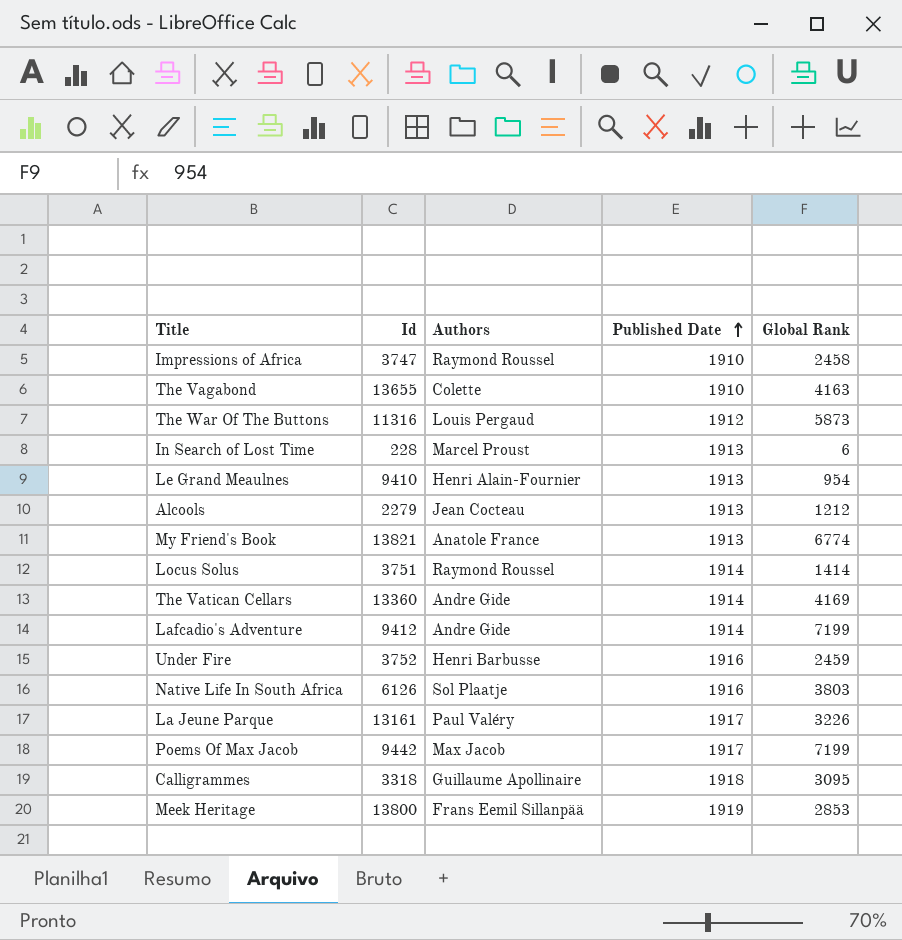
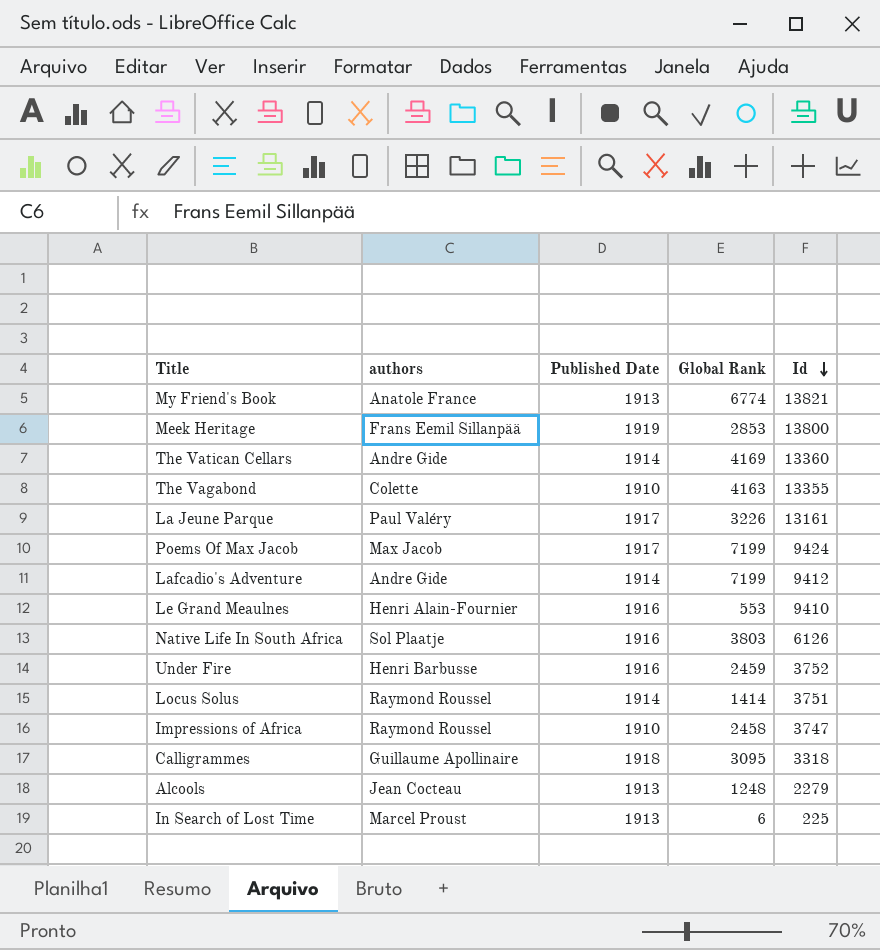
row order: Published Date ascending -> Id descending
column name: Authors -> authors
column Id | position: 2 -> 5
row The War Of The Buttons: 11316 | Louis Pergaud | 1912 | 5873 -> none
The Vagabond | Id: 13655 -> 13355
Poems Of Max Jacob | Id: 9442 -> 9424
Le Grand Meaulnes | Published Date: 1913 -> 1916
Le Grand Meaulnes | Global Rank: 954 -> 553
Alcools | Global Rank: 1212 -> 1248
In Search of Lost Time | Id: 228 -> 225

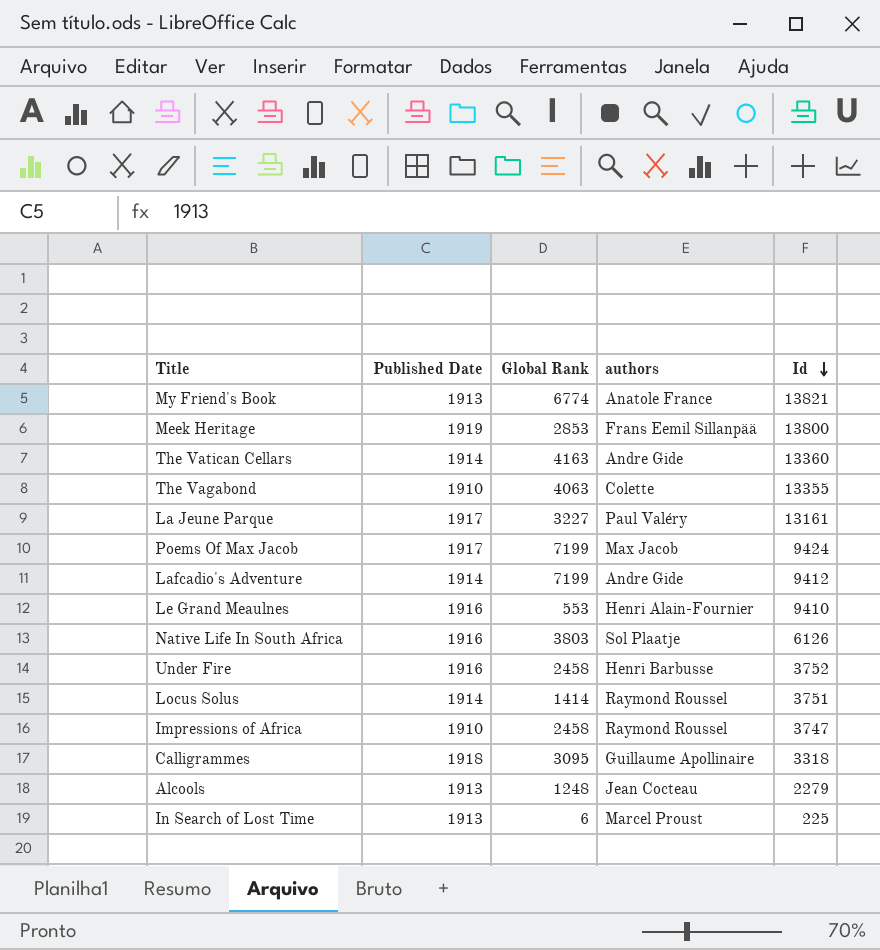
column authors | position: 2 -> 4
The Vatican Cellars | Global Rank: 4169 -> 4163
The Vagabond | Global Rank: 4163 -> 4063
La Jeune Parque | Global Rank: 3226 -> 3227
Under Fire | Global Rank: 2459 -> 2458

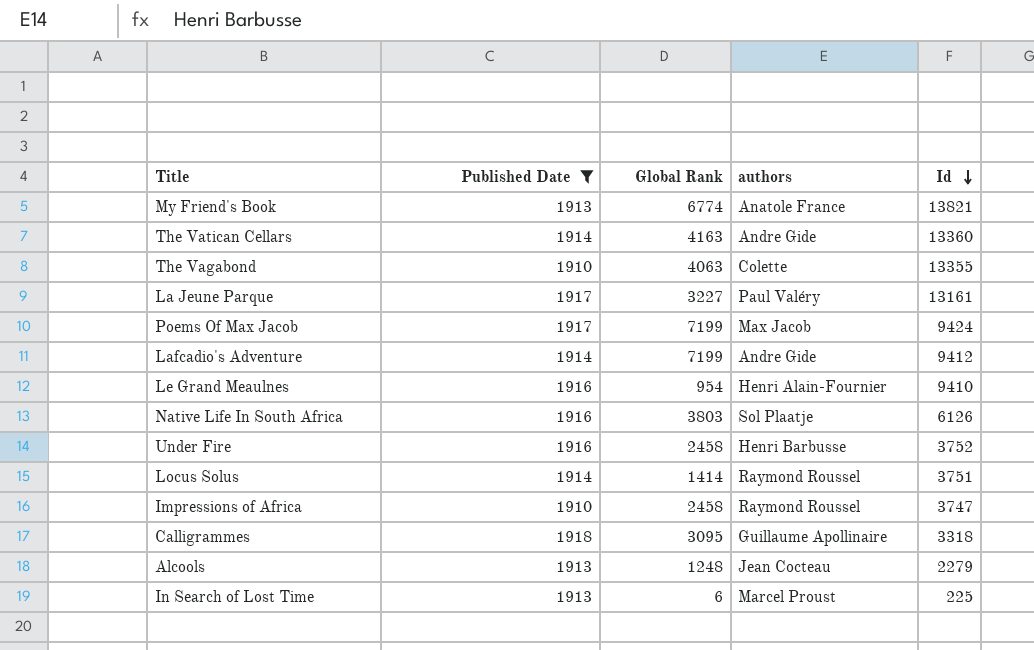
filter: none -> Published Date != 1919
Le Grand Meaulnes | Global Rank: 553 -> 954

